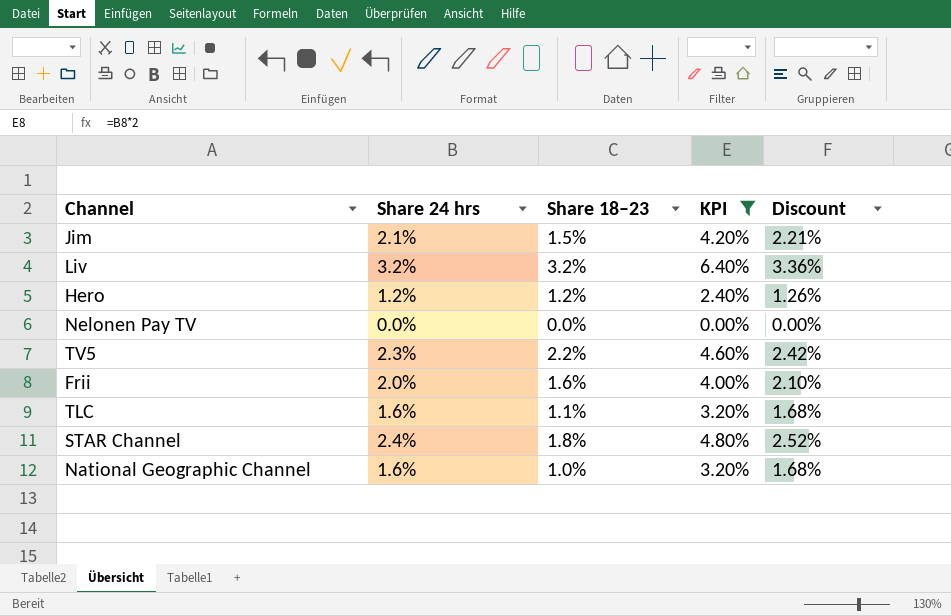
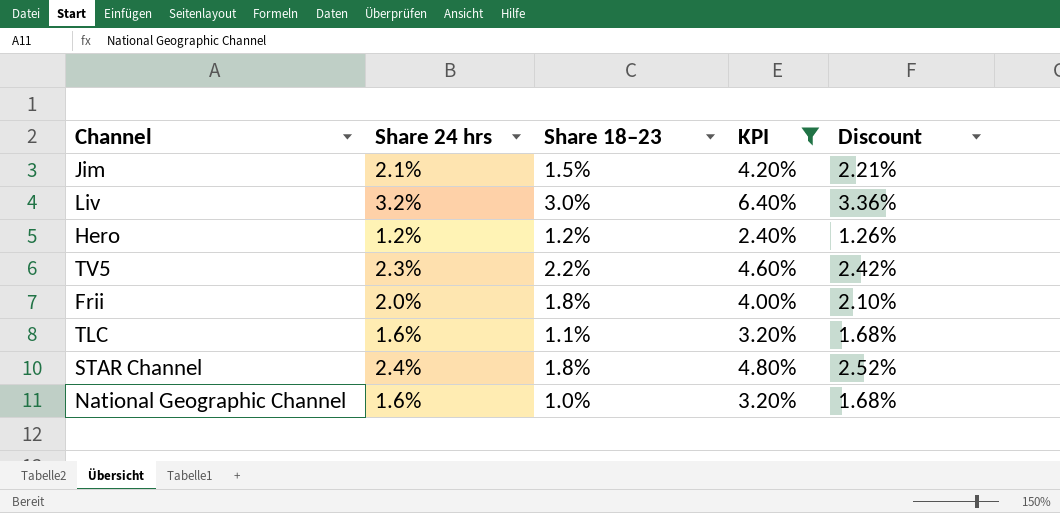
row Nelonen Pay TV: 0.0% | 0.0% | 0.00% | 0.00% -> none
Liv | Share 18–23: 3.2% -> 3.0%
Frii | Share 18–23: 1.6% -> 1.8%

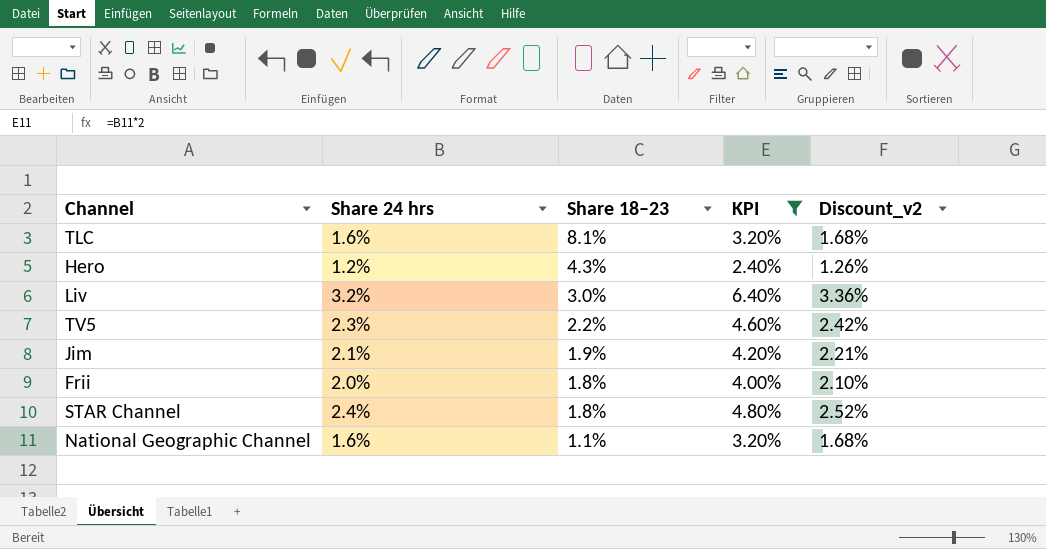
row order: none -> Share 18–23 descending
column name: Discount -> Discount_v2
TLC | Share 18–23: 1.1% -> 8.1%
Hero | Share 18–23: 1.2% -> 4.3%
Jim | Share 18–23: 1.5% -> 1.9%
National Geographic Channel | Share 18–23: 1.0% -> 1.1%

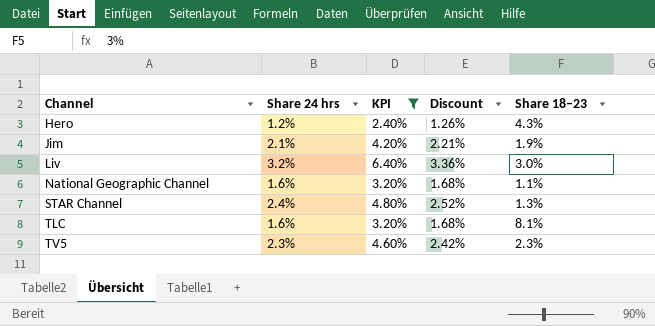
row order: Share 18–23 descending -> Channel ascending
column name: Discount_v2 -> Discount
column Share 18–23 | position: 3 -> 5
row Frii: 2.0% | 1.8% | 4.00% | 2.10% -> none
STAR Channel | Share 18–23: 1.8% -> 1.3%
TV5 | Share 18–23: 2.2% -> 2.3%

